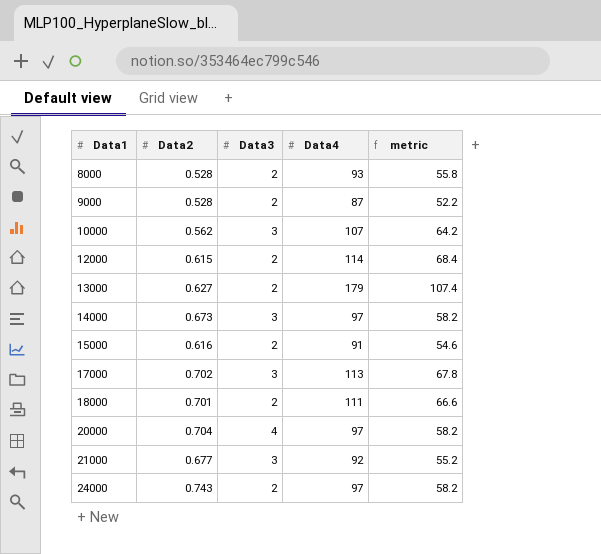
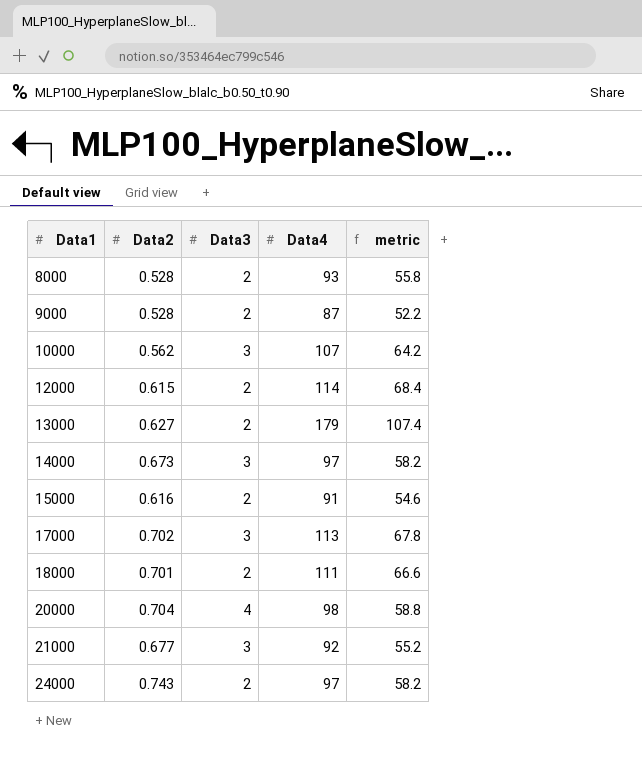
20000 | Data4: 97 -> 98
20000 | metric: 58.2 -> 58.8

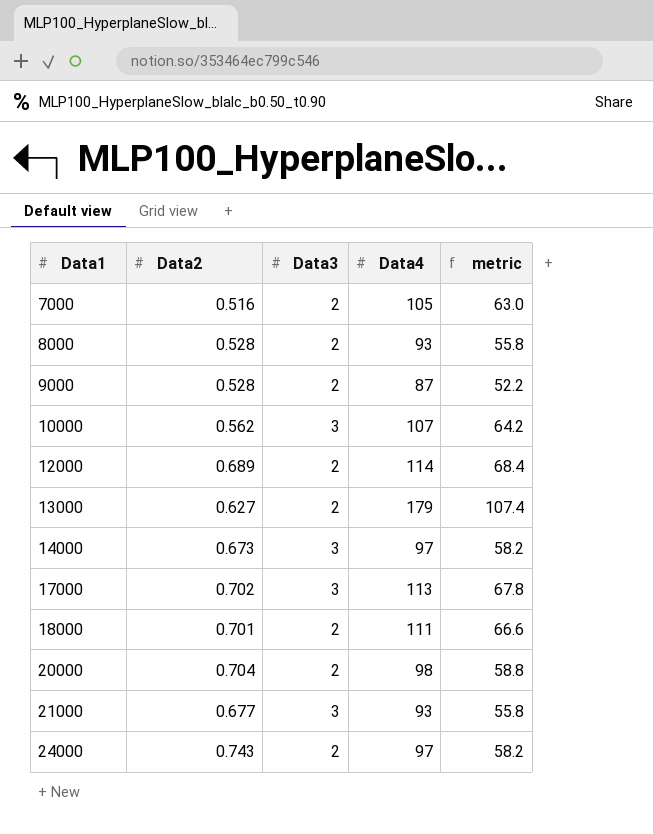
row 15000: 0.616 | 2 | 91 | 54.6 -> none
row 7000: none -> 0.516 | 2 | 105 | 63.0
12000 | Data2: 0.615 -> 0.689
20000 | Data3: 4 -> 2
21000 | Data4: 92 -> 93
21000 | metric: 55.2 -> 55.8

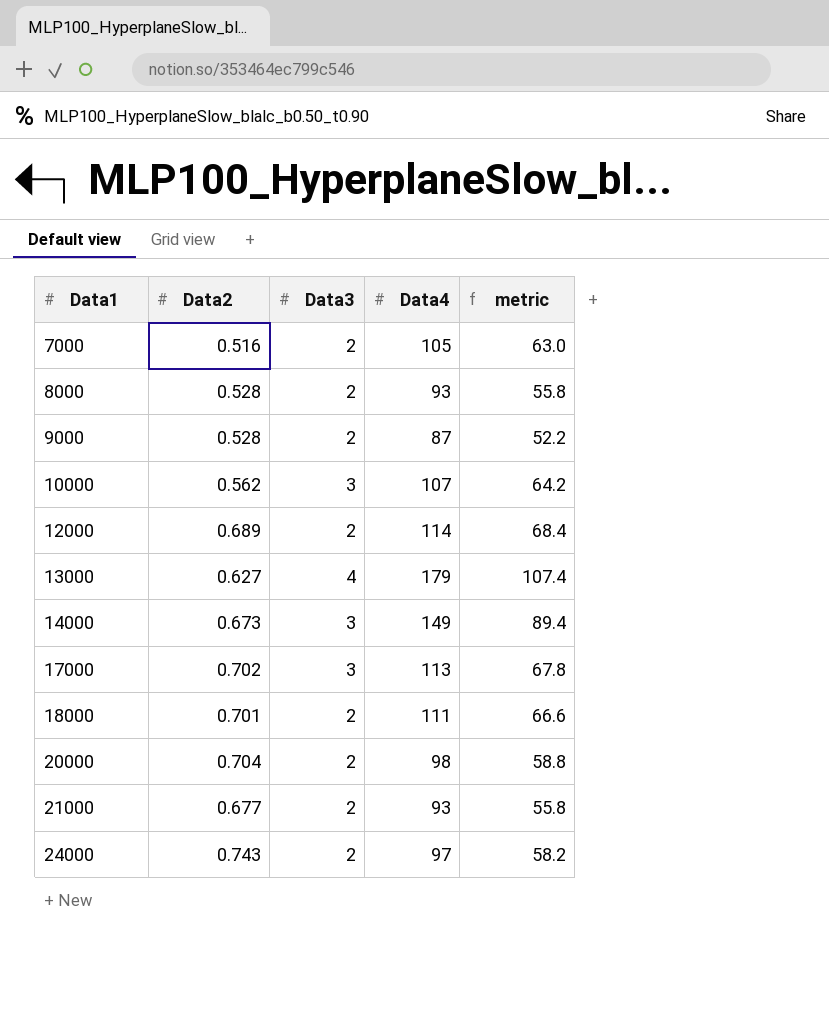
13000 | Data3: 2 -> 4
14000 | Data4: 97 -> 149
14000 | metric: 58.2 -> 89.4
21000 | Data3: 3 -> 2

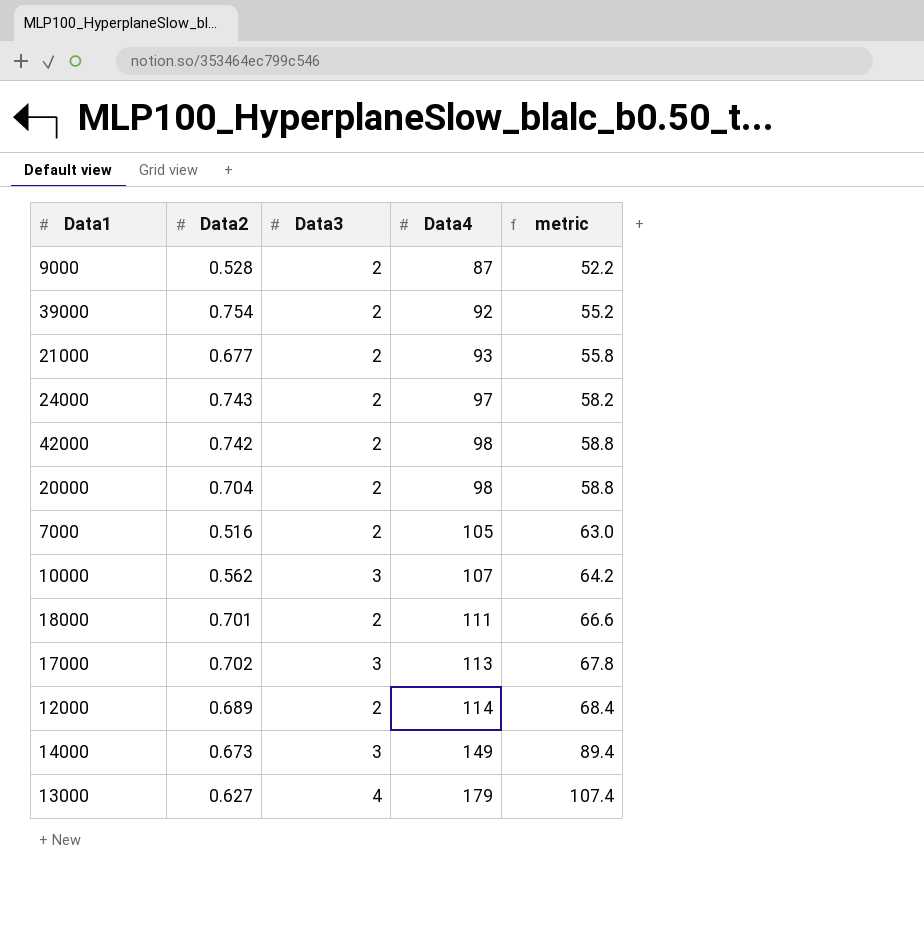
row order: Data1 ascending -> Data4 ascending
row 8000: 0.528 | 2 | 93 | 55.8 -> none
row 39000: none -> 0.754 | 2 | 92 | 55.2
row 42000: none -> 0.742 | 2 | 98 | 58.8

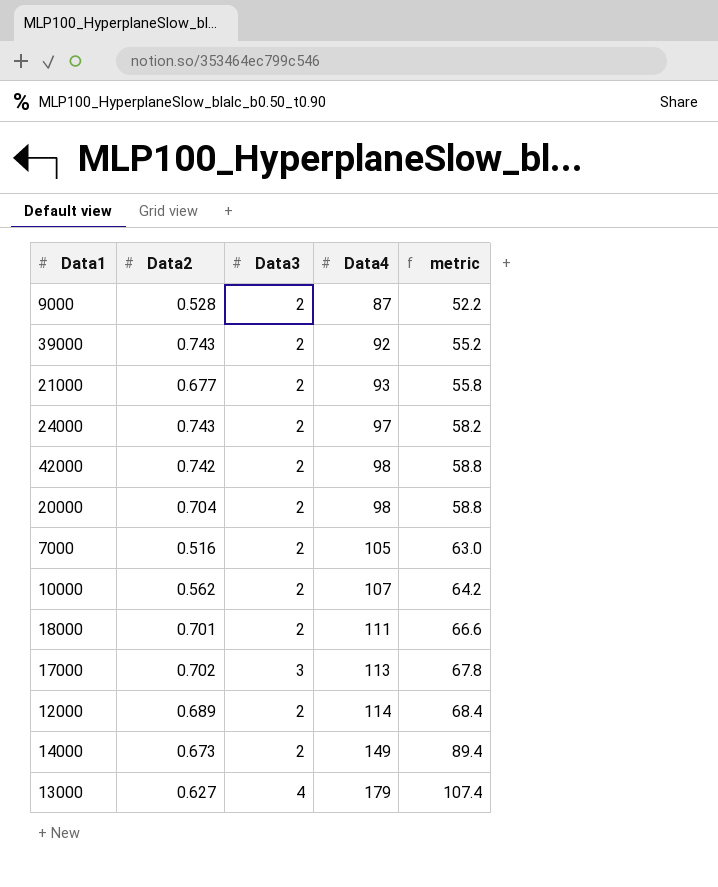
39000 | Data2: 0.754 -> 0.743
10000 | Data3: 3 -> 2
14000 | Data3: 3 -> 2

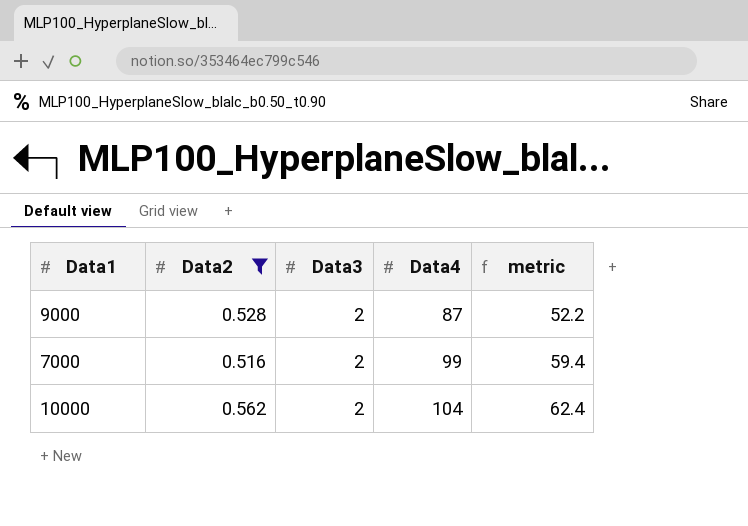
filter: none -> Data2 <= 0.562
7000 | Data4: 105 -> 99
7000 | metric: 63.0 -> 59.4
10000 | Data4: 107 -> 104
10000 | metric: 64.2 -> 62.4

